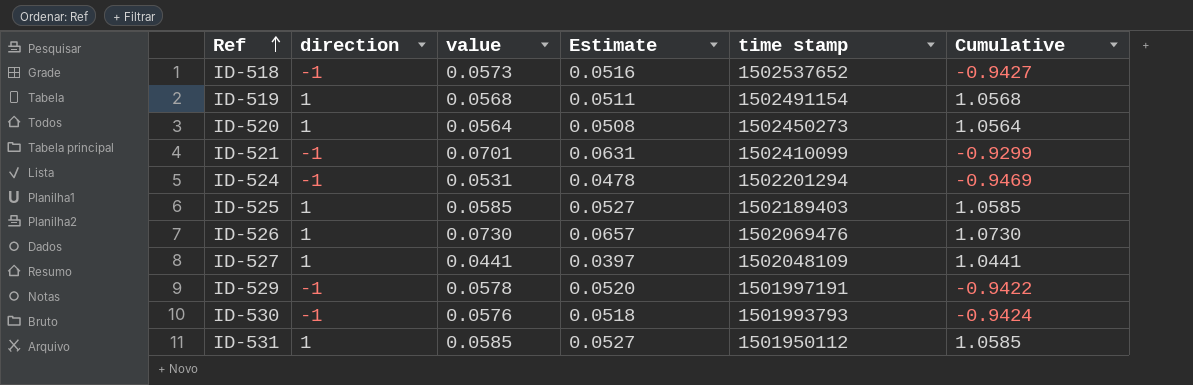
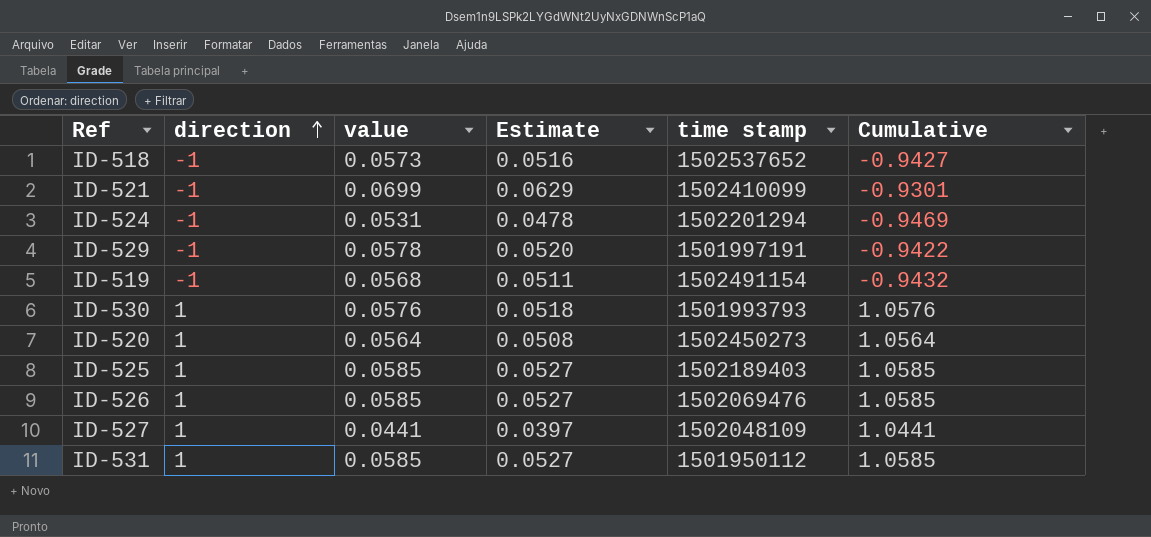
row order: Ref ascending -> direction ascending
ID-521 | value: 0.0701 -> 0.0699
ID-521 | Estimate: 0.0631 -> 0.0629
ID-521 | Cumulative: -0.9299 -> -0.9301
ID-519 | direction: 1 -> -1
ID-519 | Cumulative: 1.0568 -> -0.9432
ID-530 | direction: -1 -> 1
ID-530 | Cumulative: -0.9424 -> 1.0576
ID-526 | value: 0.0730 -> 0.0585
ID-526 | Estimate: 0.0657 -> 0.0527
ID-526 | Cumulative: 1.0730 -> 1.0585

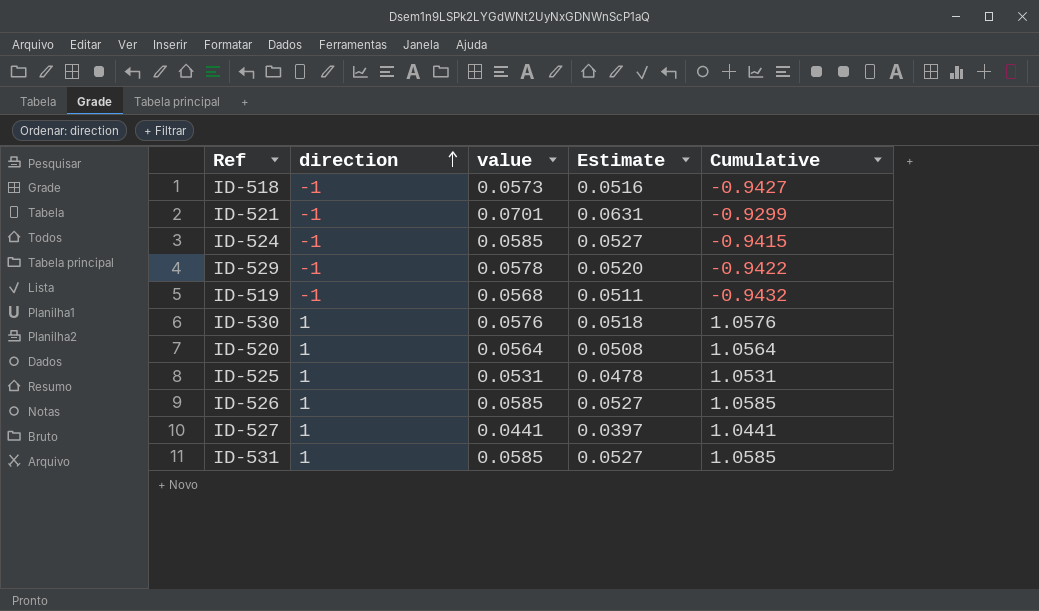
column time stamp | position: 5 -> none
ID-521 | value: 0.0699 -> 0.0701
ID-521 | Estimate: 0.0629 -> 0.0631
ID-521 | Cumulative: -0.9301 -> -0.9299
ID-524 | value: 0.0531 -> 0.0585
ID-524 | Estimate: 0.0478 -> 0.0527
ID-524 | Cumulative: -0.9469 -> -0.9415
ID-525 | value: 0.0585 -> 0.0531
ID-525 | Estimate: 0.0527 -> 0.0478
ID-525 | Cumulative: 1.0585 -> 1.0531

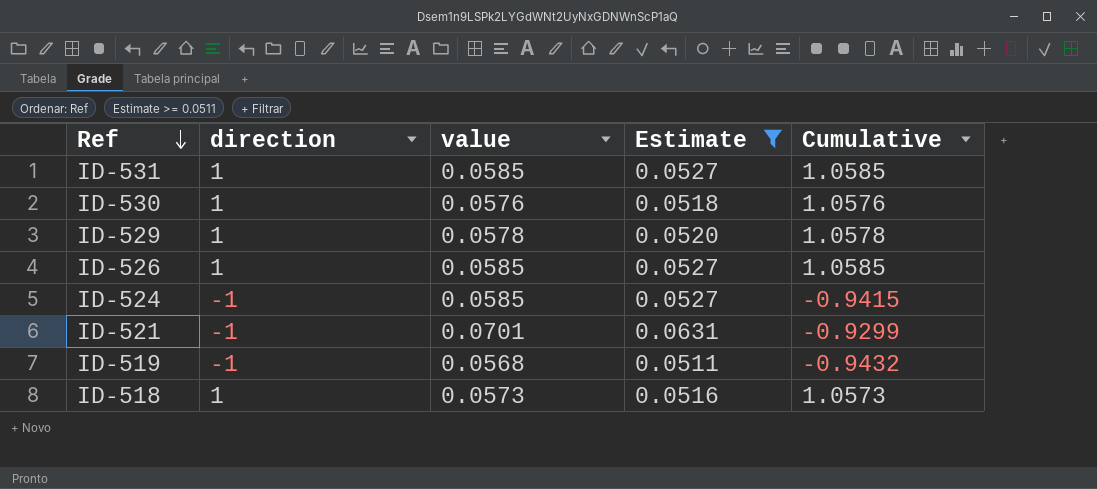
filter: none -> Estimate >= 0.0511
row order: direction ascending -> Ref descending
ID-529 | direction: -1 -> 1
ID-529 | Cumulative: -0.9422 -> 1.0578
ID-518 | direction: -1 -> 1
ID-518 | Cumulative: -0.9427 -> 1.0573

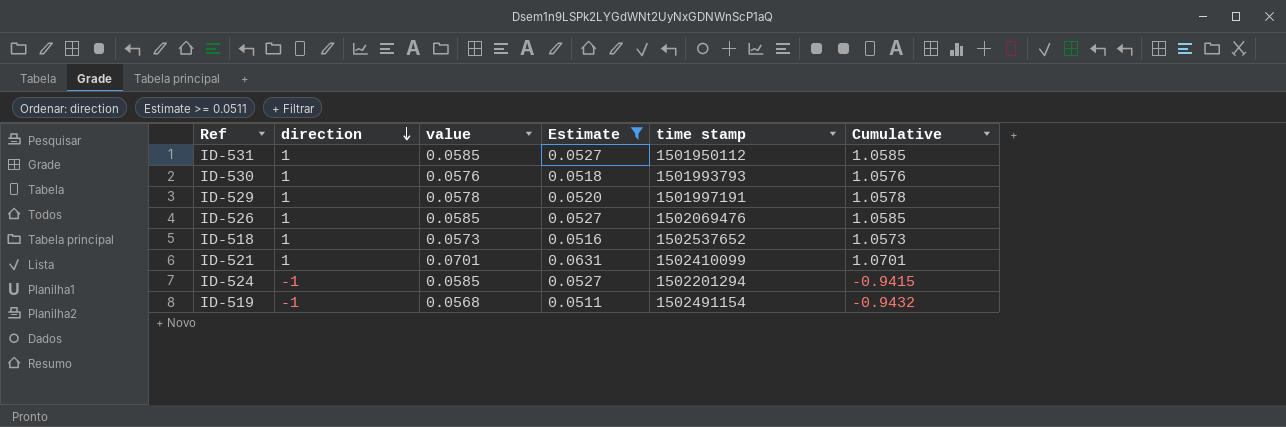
row order: Ref descending -> direction descending
column time stamp | position: none -> 5
ID-521 | direction: -1 -> 1
ID-521 | Cumulative: -0.9299 -> 1.0701

